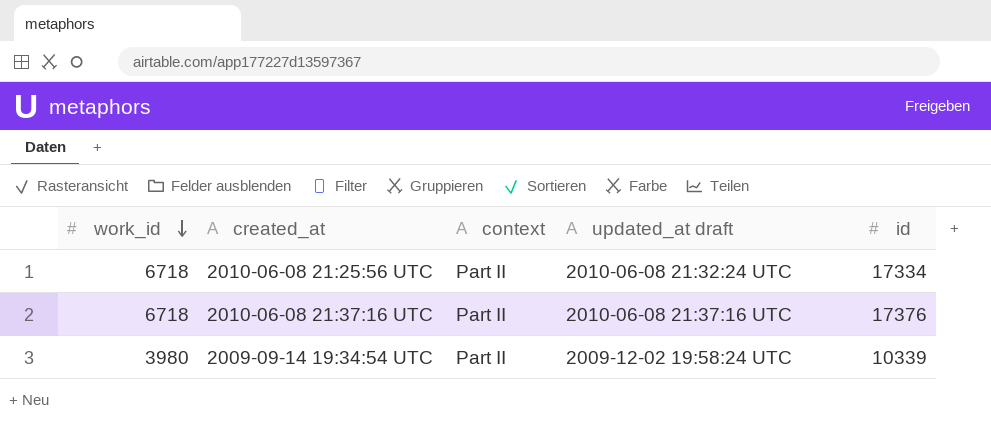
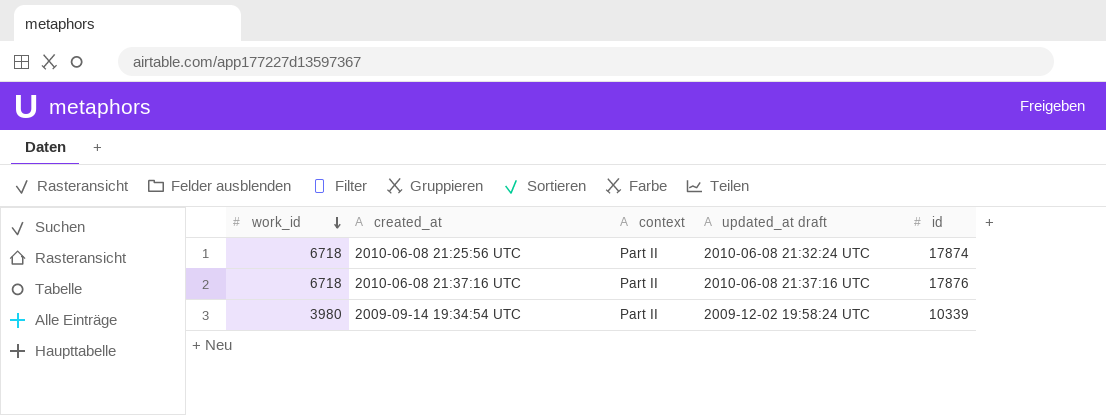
2010-06-08 21:25:56 UTC | id: 17334 -> 17874
2010-06-08 21:37:16 UTC | id: 17376 -> 17876

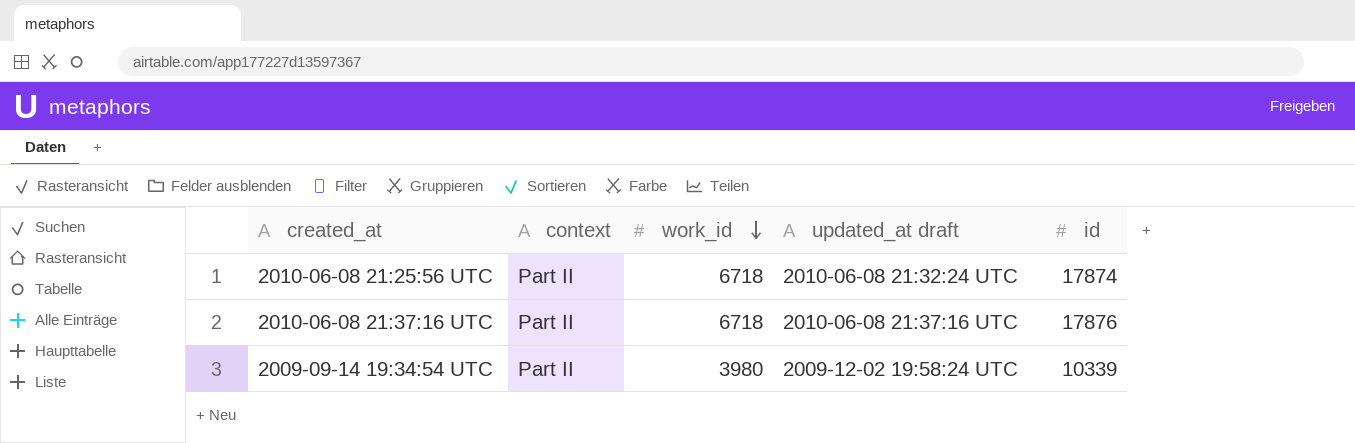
column work_id | position: 1 -> 3

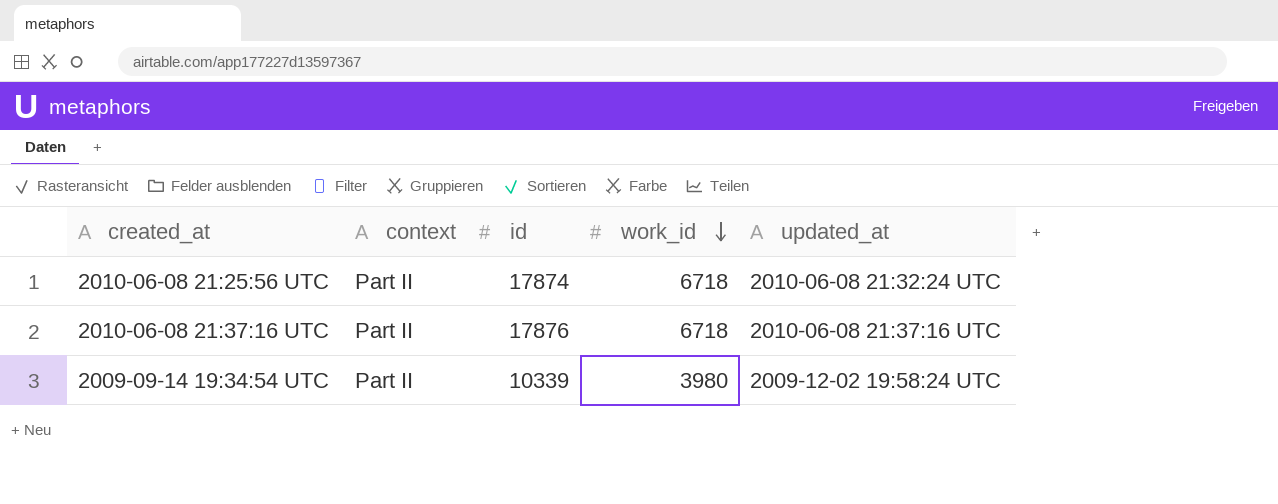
column id | position: 5 -> 3
column name: updated_at draft -> updated_at

